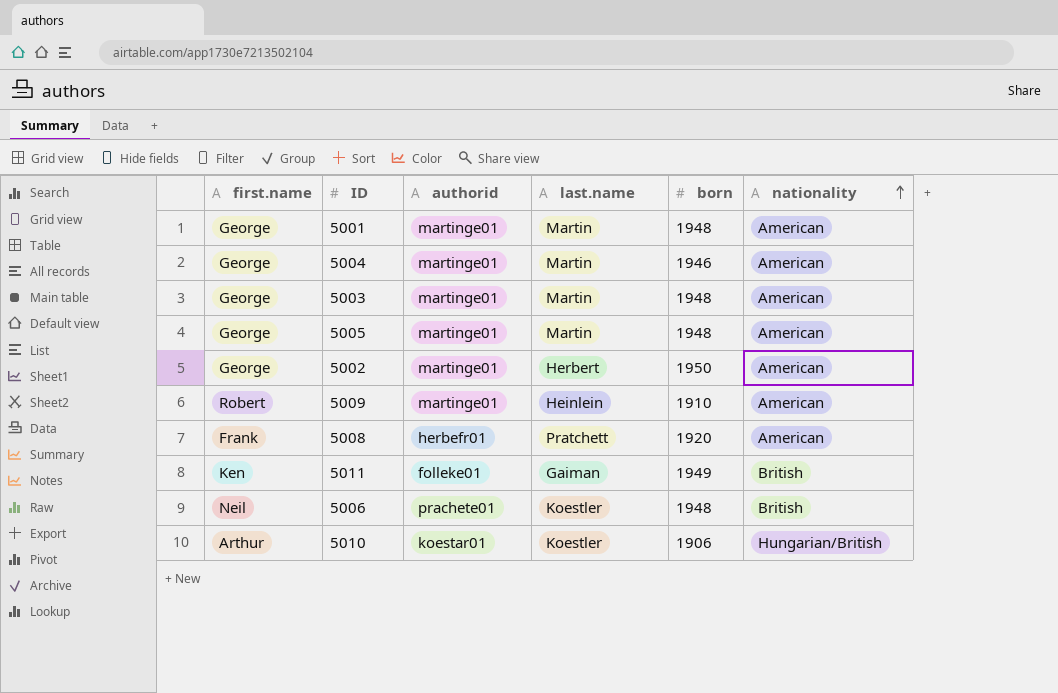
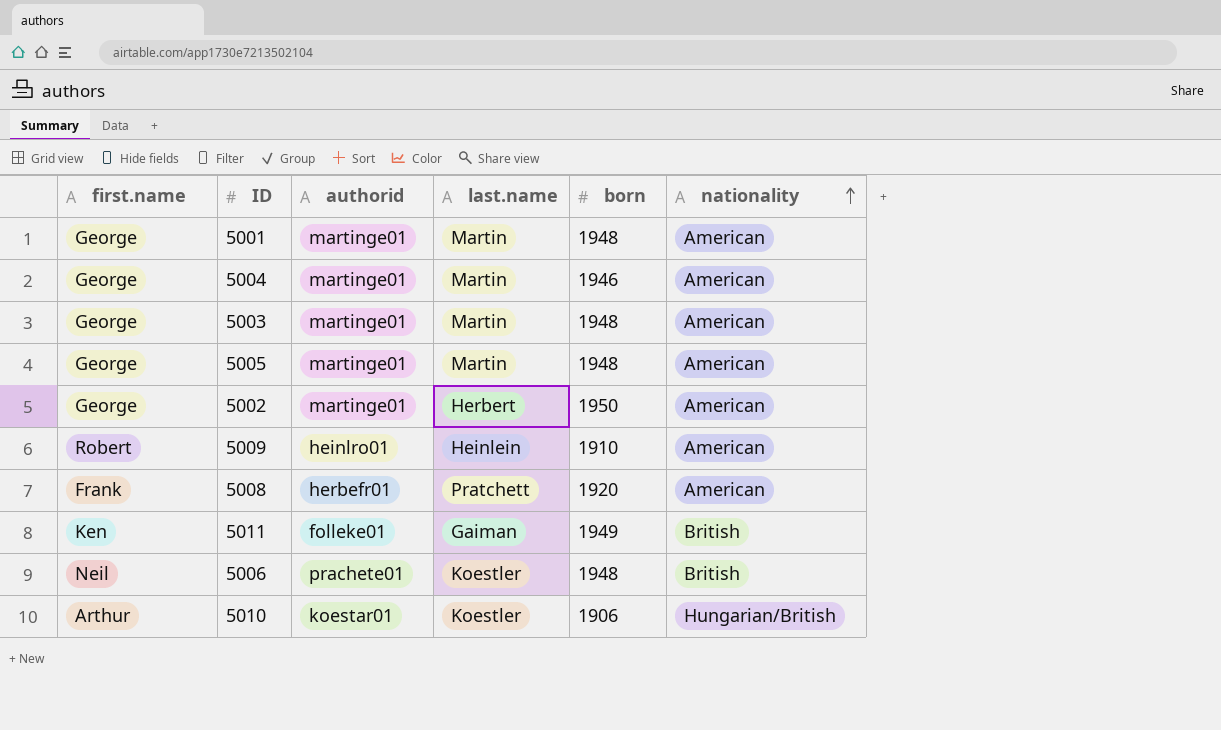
5009 | authorid: martinge01 -> heinlro01

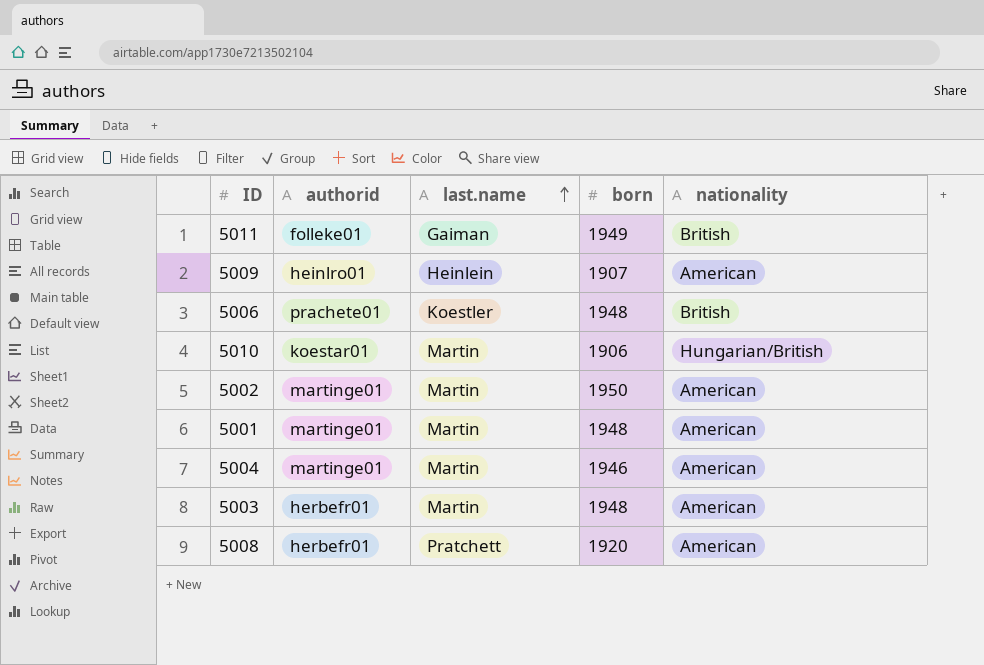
row order: nationality ascending -> last.name ascending
column first.name | position: 1 -> none
row 5005: George | martinge01 | Martin | 1948 | American -> none
5009 | born: 1910 -> 1907
5010 | last.name: Koestler -> Martin
5002 | last.name: Herbert -> Martin
5003 | authorid: martinge01 -> herbefr01

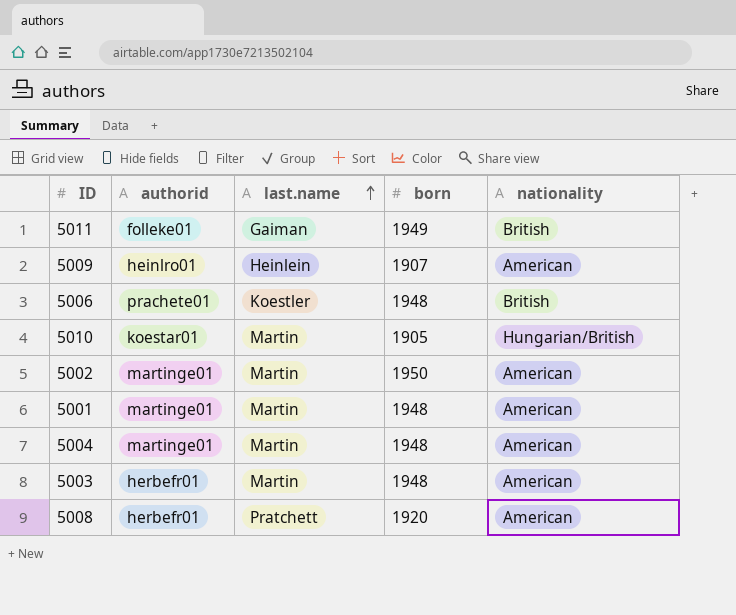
5010 | born: 1906 -> 1905
5004 | born: 1946 -> 1948

